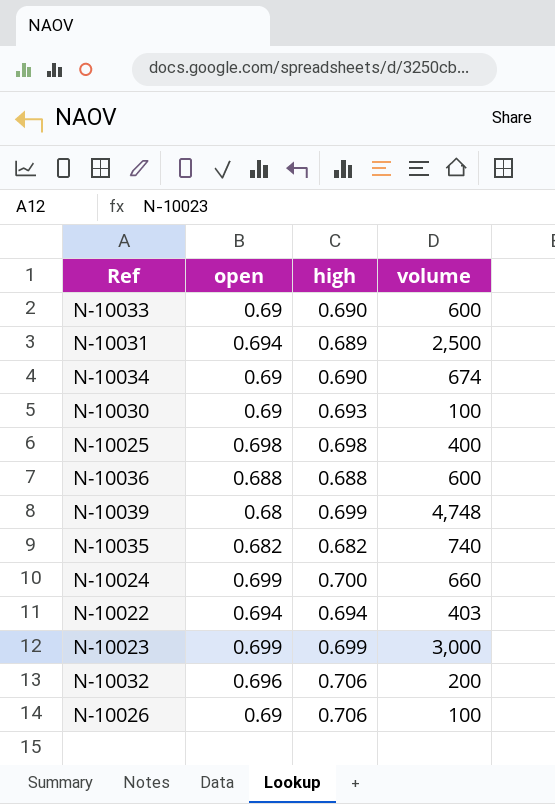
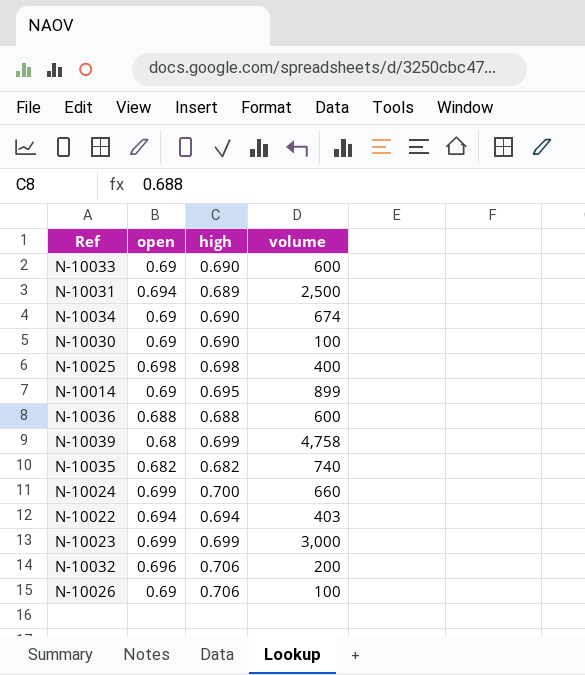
N-10030 | high: 0.693 -> 0.690
row N-10014: none -> 0.69 | 0.695 | 899
N-10039 | volume: 4,748 -> 4,758

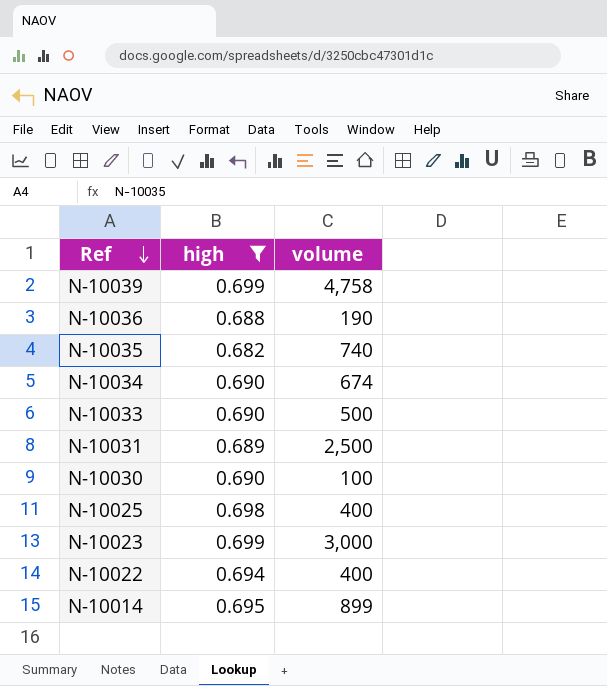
filter: none -> high <= 0.699
row order: none -> Ref descending
column open | position: 2 -> none
N-10036 | volume: 600 -> 190
N-10033 | volume: 600 -> 500
N-10022 | volume: 403 -> 400

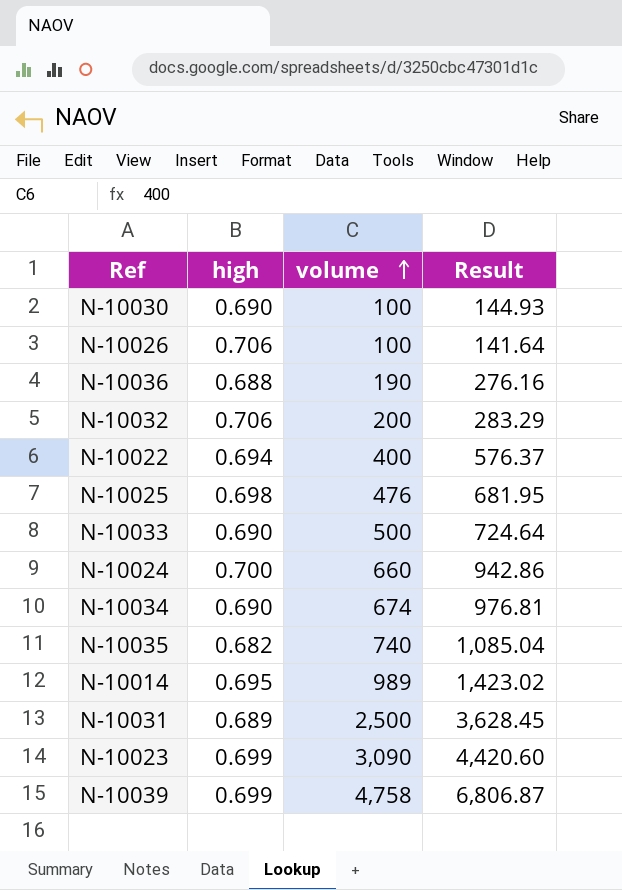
filter: high <= 0.699 -> none
row order: Ref descending -> volume ascending
column Result | formula: none -> [volume] / [high]
N-10025 | volume: 400 -> 476
N-10014 | volume: 899 -> 989
N-10023 | volume: 3,000 -> 3,090

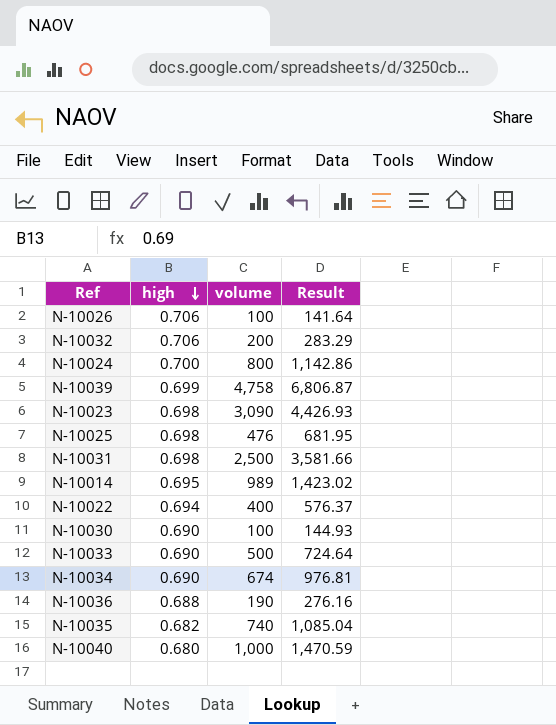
row order: volume ascending -> high descending
N-10024 | volume: 660 -> 800
N-10024 | Result: 942.86 -> 1,142.86
N-10023 | high: 0.699 -> 0.698
N-10023 | Result: 4,420.60 -> 4,426.93
N-10031 | high: 0.689 -> 0.698
N-10031 | Result: 3,628.45 -> 3,581.66
row N-10040: none -> 0.680 | 1,000 | 1,470.59

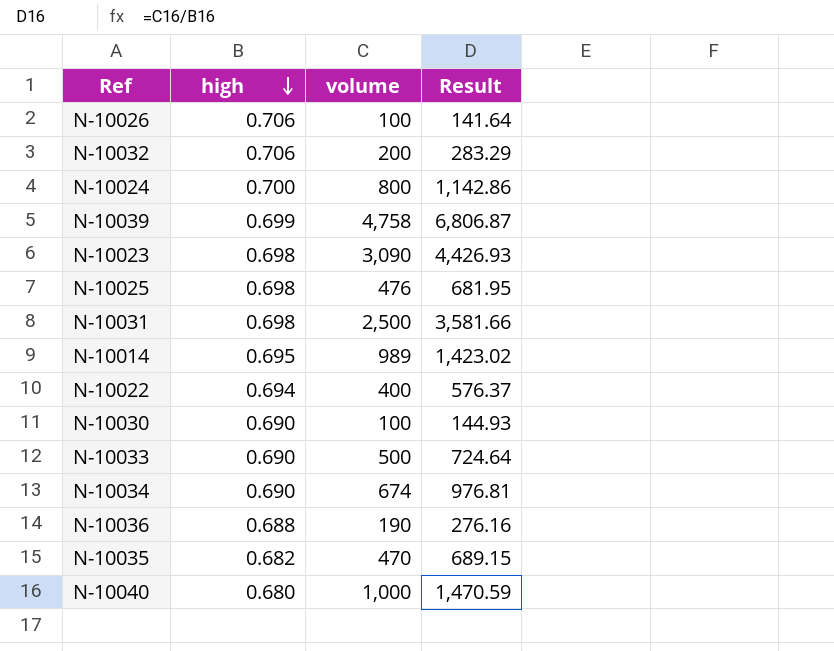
N-10035 | volume: 740 -> 470
N-10035 | Result: 1,085.04 -> 689.15

